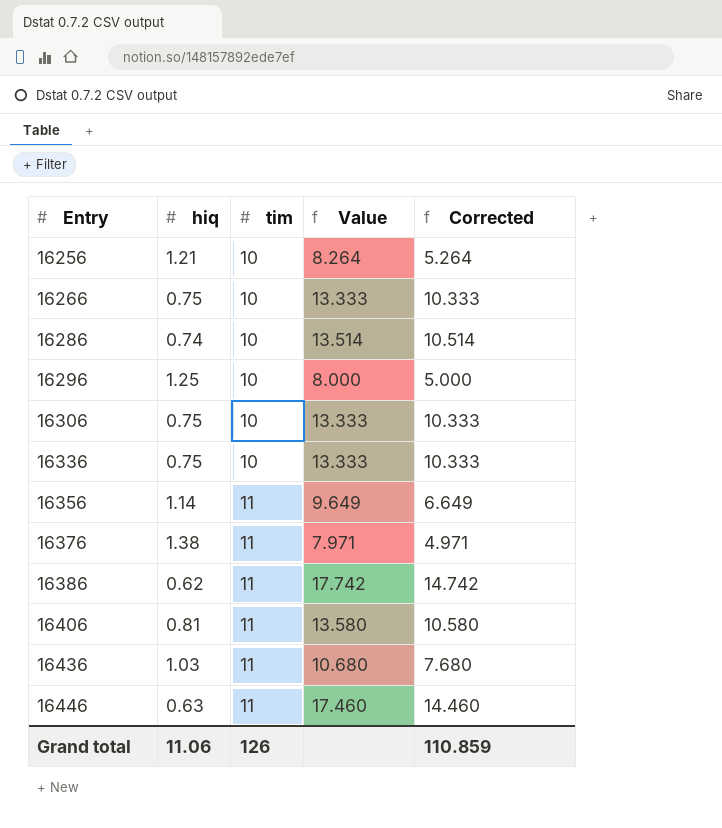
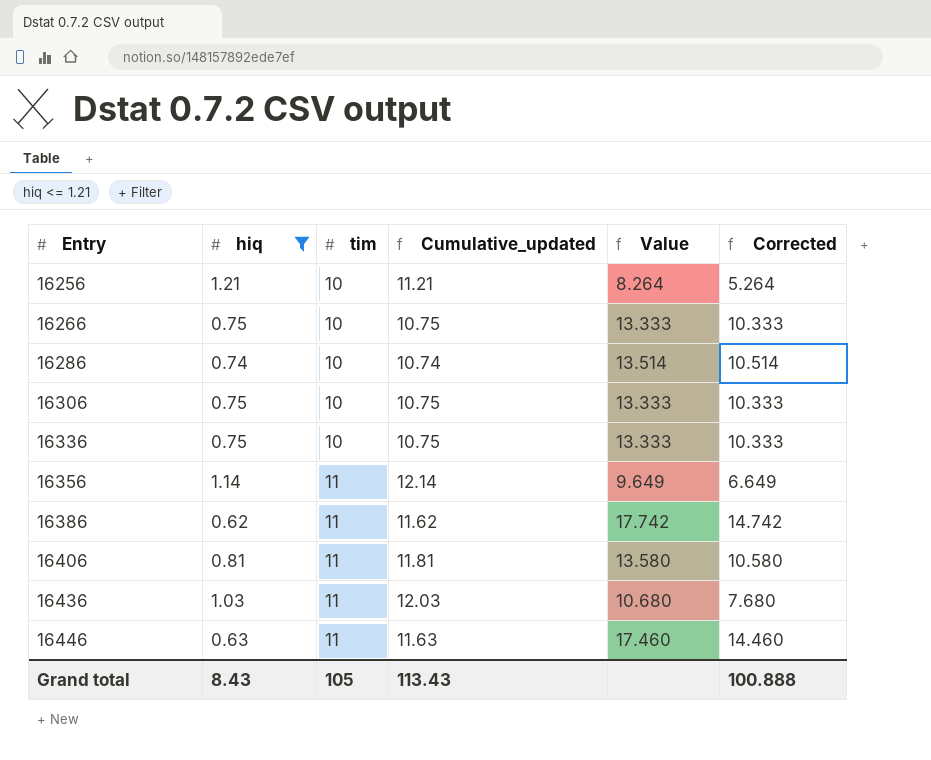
filter: none -> hiq <= 1.21
column Cumulative_updated | formula: none -> [hiq] + [tim]
Grand total | hiq: 11.06 -> 8.43
Grand total | tim: 126 -> 105
Grand total | Corrected: 110.859 -> 100.888

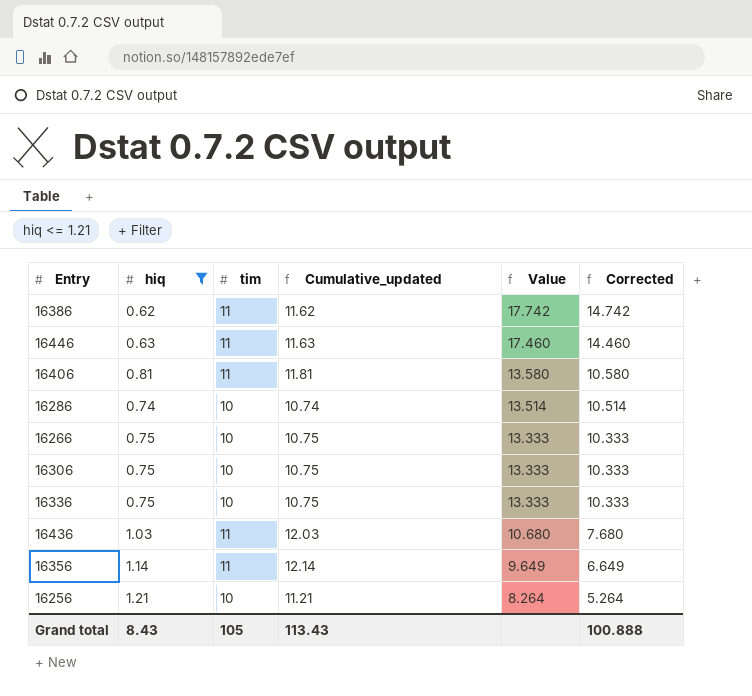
row order: Entry ascending -> Value descending

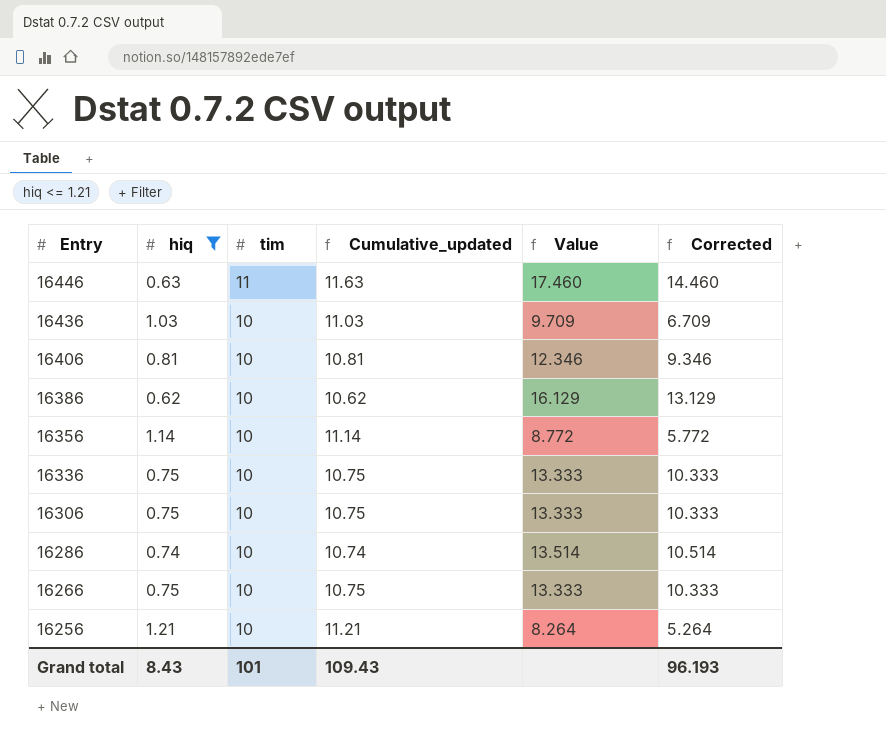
row order: Value descending -> Entry descending
16436 | tim: 11 -> 10
16436 | Cumulative_updated: 12.03 -> 11.03
16436 | Value: 10.680 -> 9.709
16436 | Corrected: 7.680 -> 6.709
16406 | tim: 11 -> 10
16406 | Cumulative_updated: 11.81 -> 10.81
16406 | Value: 13.580 -> 12.346
16406 | Corrected: 10.580 -> 9.346
16386 | tim: 11 -> 10
16386 | Cumulative_updated: 11.62 -> 10.62
16386 | Value: 17.742 -> 16.129
16386 | Corrected: 14.742 -> 13.129
16356 | tim: 11 -> 10
16356 | Cumulative_updated: 12.14 -> 11.14
16356 | Value: 9.649 -> 8.772
16356 | Corrected: 6.649 -> 5.772
Grand total | tim: 105 -> 101
Grand total | Cumulative_updated: 113.43 -> 109.43
Grand total | Corrected: 100.888 -> 96.193

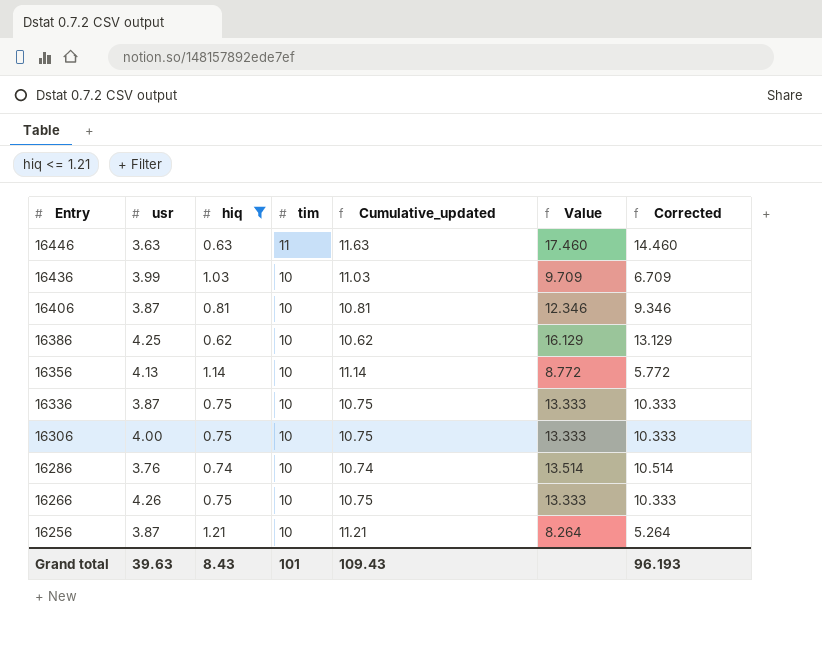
column usr | position: none -> 2

